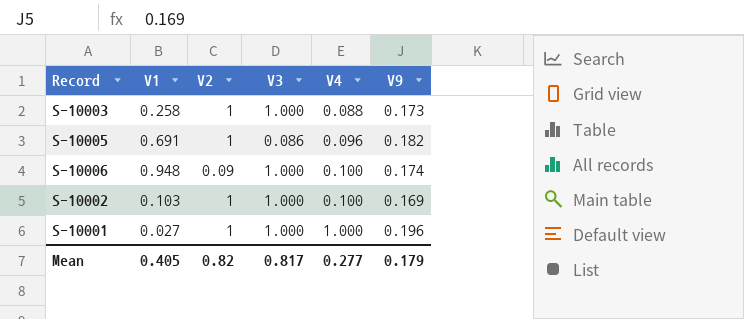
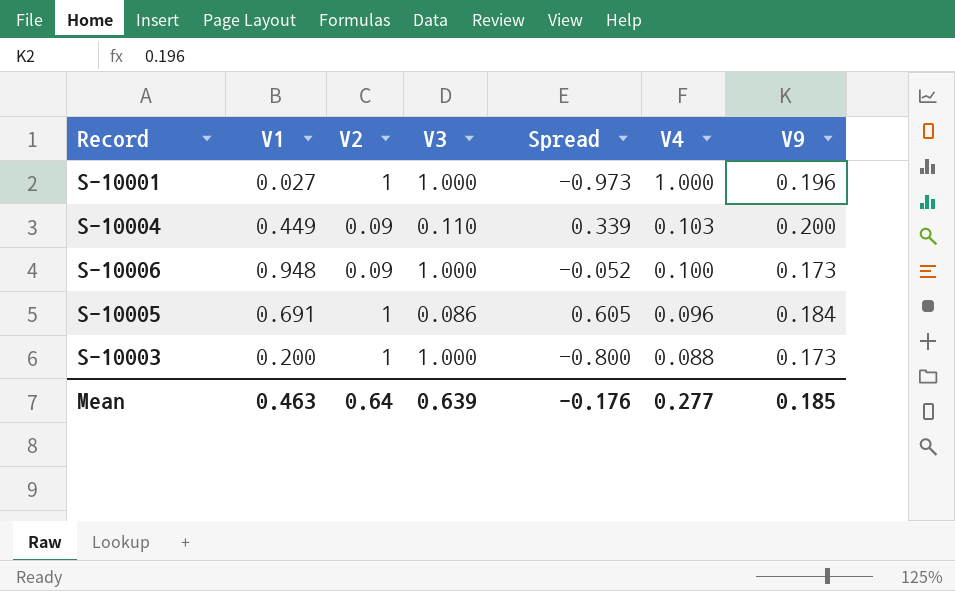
row order: V4 ascending -> V4 descending
column Spread | formula: none -> [V1] - [V3]
row S-10002: 0.103 | 1 | 1.000 | 0.100 | 0.169 -> none
row S-10004: none -> 0.449 | 0.09 | 0.110 | 0.339 | 0.103 | 0.200
S-10006 | V9: 0.174 -> 0.173
S-10005 | V9: 0.182 -> 0.184
S-10003 | V1: 0.258 -> 0.200
Mean | V1: 0.405 -> 0.463
Mean | V2: 0.82 -> 0.64
Mean | V3: 0.817 -> 0.639
Mean | V9: 0.179 -> 0.185

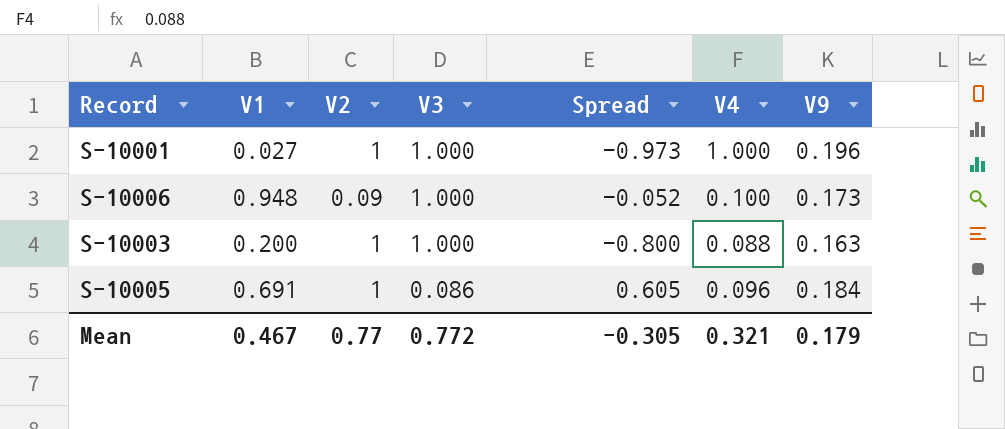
row order: V4 descending -> V3 descending
row S-10004: 0.449 | 0.09 | 0.110 | 0.339 | 0.103 | 0.200 -> none
S-10003 | V9: 0.173 -> 0.163
Mean | V1: 0.463 -> 0.467
Mean | V2: 0.64 -> 0.77
Mean | V3: 0.639 -> 0.772
Mean | Spread: -0.176 -> -0.305
Mean | V4: 0.277 -> 0.321
Mean | V9: 0.185 -> 0.179

